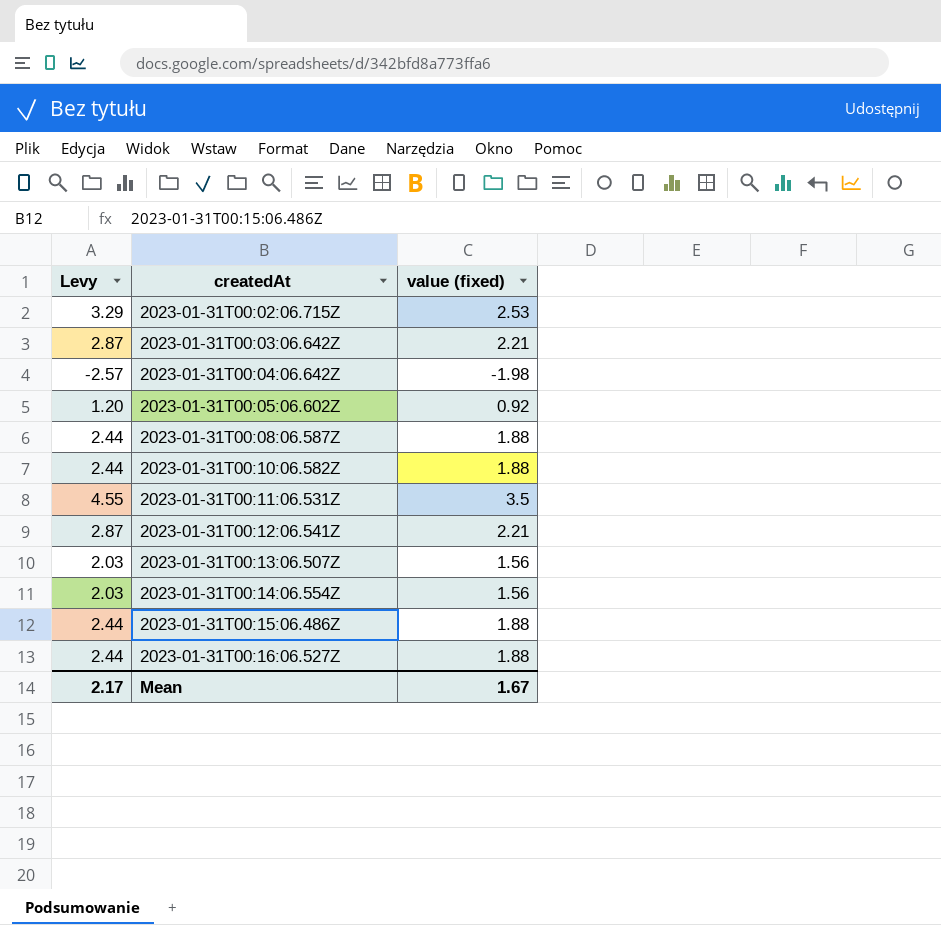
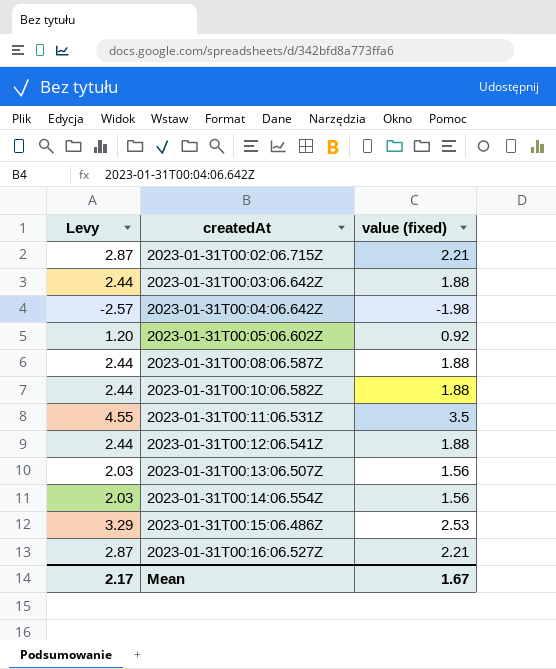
2023-01-31T00:02:06.715Z | Levy: 3.29 -> 2.87
2023-01-31T00:02:06.715Z | value (fixed): 2.53 -> 2.21
2023-01-31T00:03:06.642Z | Levy: 2.87 -> 2.44
2023-01-31T00:03:06.642Z | value (fixed): 2.21 -> 1.88
2023-01-31T00:12:06.541Z | Levy: 2.87 -> 2.44
2023-01-31T00:12:06.541Z | value (fixed): 2.21 -> 1.88
2023-01-31T00:15:06.486Z | Levy: 2.44 -> 3.29
2023-01-31T00:15:06.486Z | value (fixed): 1.88 -> 2.53
2023-01-31T00:16:06.527Z | Levy: 2.44 -> 2.87
2023-01-31T00:16:06.527Z | value (fixed): 1.88 -> 2.21

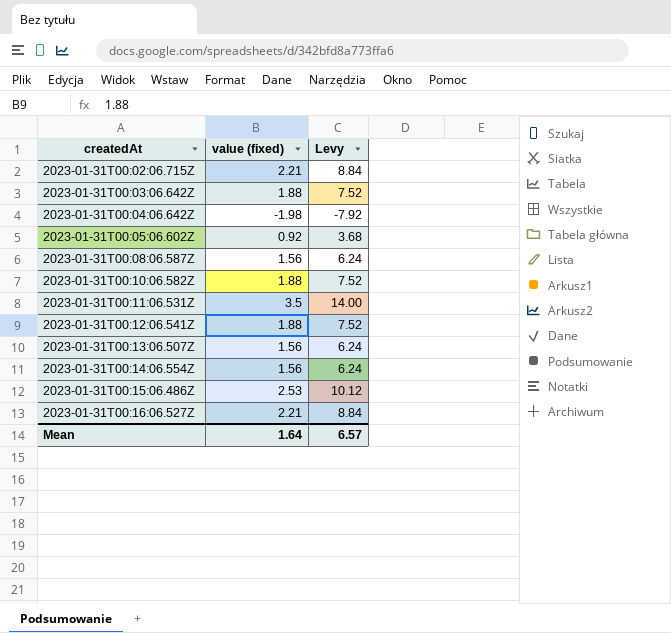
column Levy | formula: [value (fixed)] * 1.3 -> [value (fixed)] * 4
column Levy | position: 1 -> 3
2023-01-31T00:08:06.587Z | value (fixed): 1.88 -> 1.56
Mean | value (fixed): 1.67 -> 1.64
Mean | Levy: 2.17 -> 6.57

